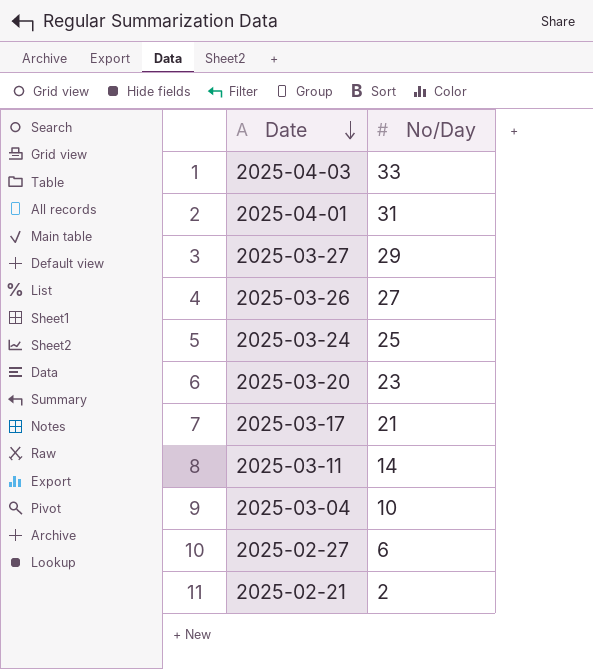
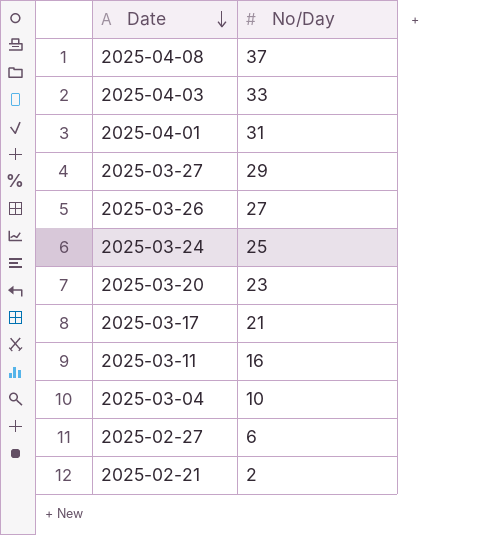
row 2025-04-08: none -> 37
2025-03-11 | No/Day: 14 -> 16

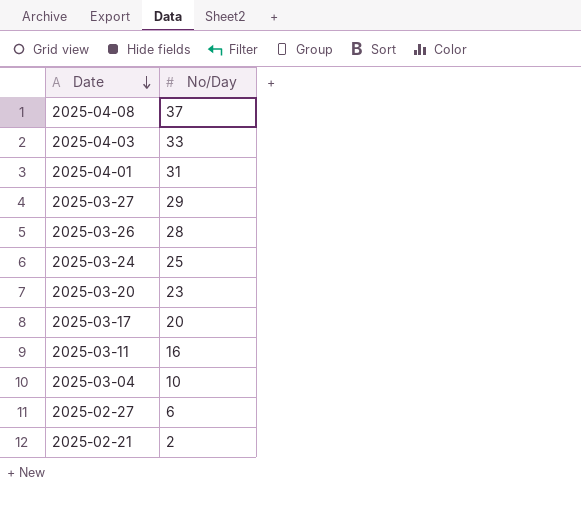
2025-03-26 | No/Day: 27 -> 28
2025-03-17 | No/Day: 21 -> 20

